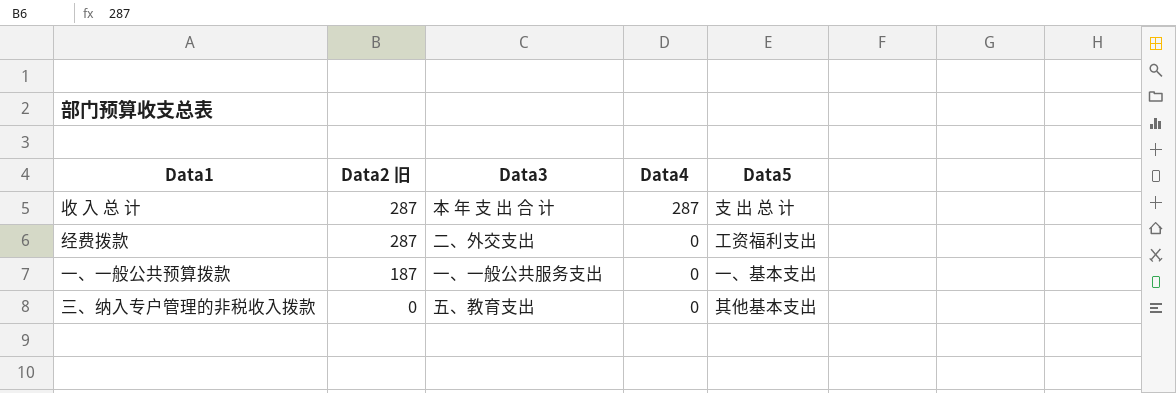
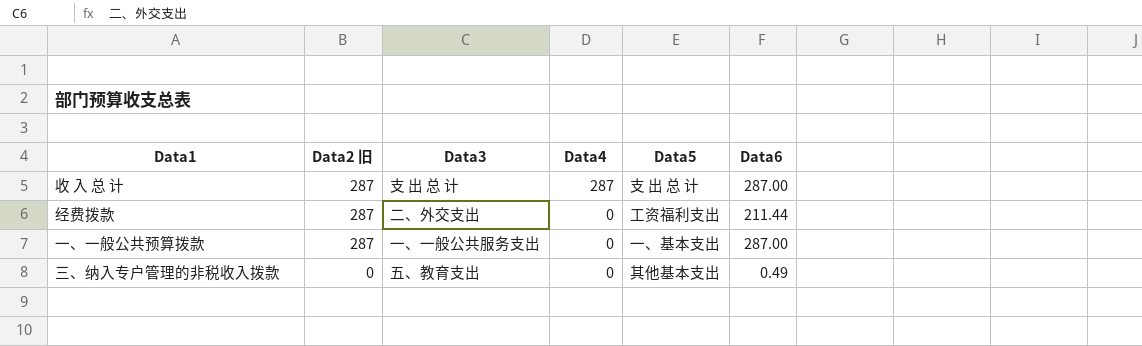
column Data6 | position: none -> 6
收 入 总 计 | Data3: 本 年 支 出 合 计 -> 支 出 总 计
一、一般公共预算拨款 | Data2 旧: 187 -> 287

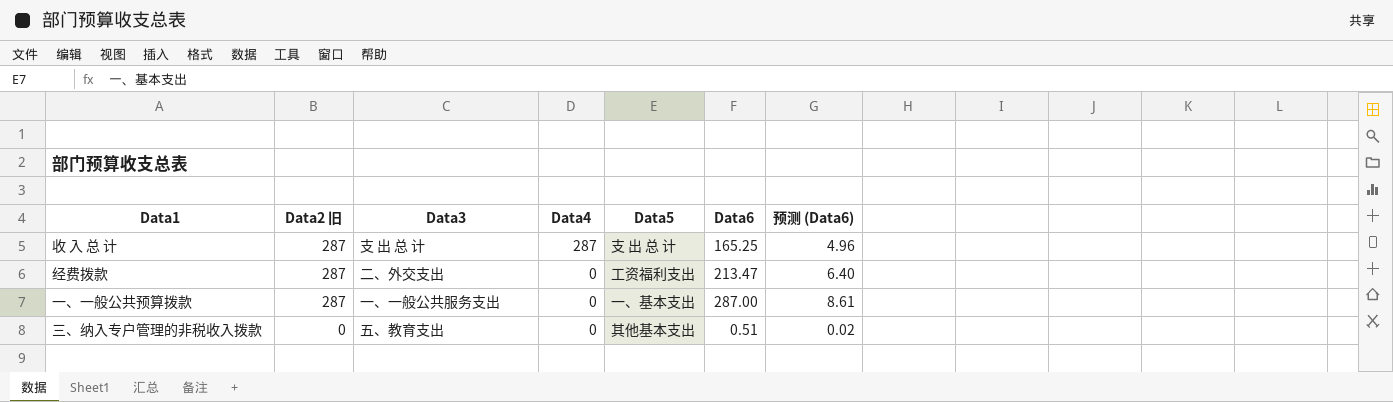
column 预测 (Data6) | formula: none -> [Data6] * 0.03
收 入 总 计 | Data6: 287.00 -> 165.25
经费拨款 | Data6: 211.44 -> 213.47
三、纳入专户管理的非税收入拨款 | Data6: 0.49 -> 0.51

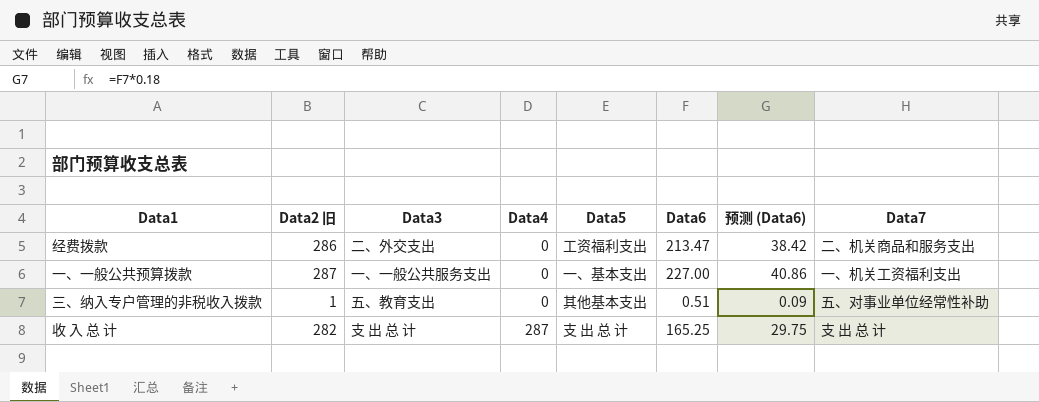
row order: Data2 旧 descending -> Data4 ascending
column 预测 (Data6) | formula: [Data6] * 0.03 -> [Data6] * 0.18
column Data7 | position: none -> 8
经费拨款 | Data2 旧: 287 -> 286
一、一般公共预算拨款 | Data6: 287.00 -> 227.00
三、纳入专户管理的非税收入拨款 | Data2 旧: 0 -> 1
收 入 总 计 | Data2 旧: 287 -> 282

